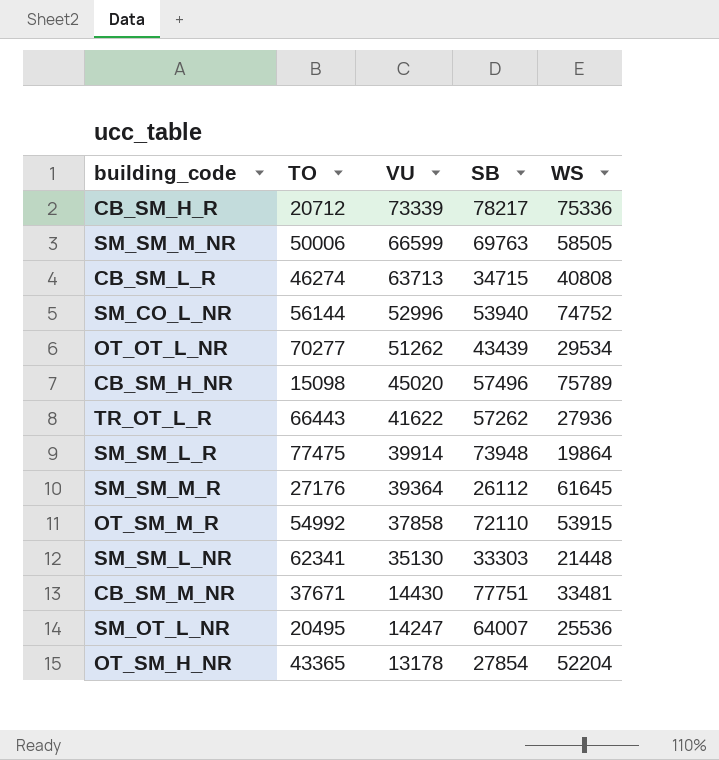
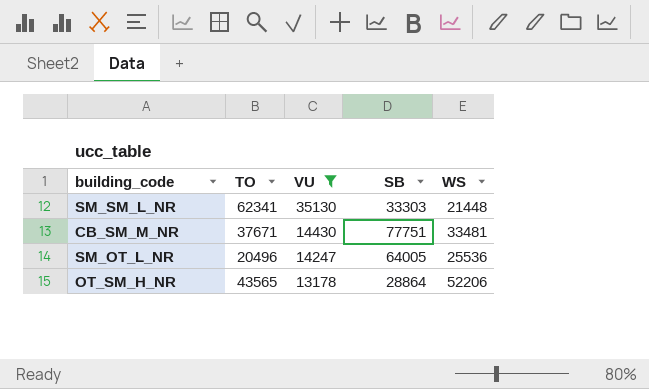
filter: none -> VU <= 35130
SM_OT_L_NR | TO: 20495 -> 20496
SM_OT_L_NR | SB: 64007 -> 64005
OT_SM_H_NR | TO: 43365 -> 43565
OT_SM_H_NR | SB: 27854 -> 28864
OT_SM_H_NR | WS: 52204 -> 52206

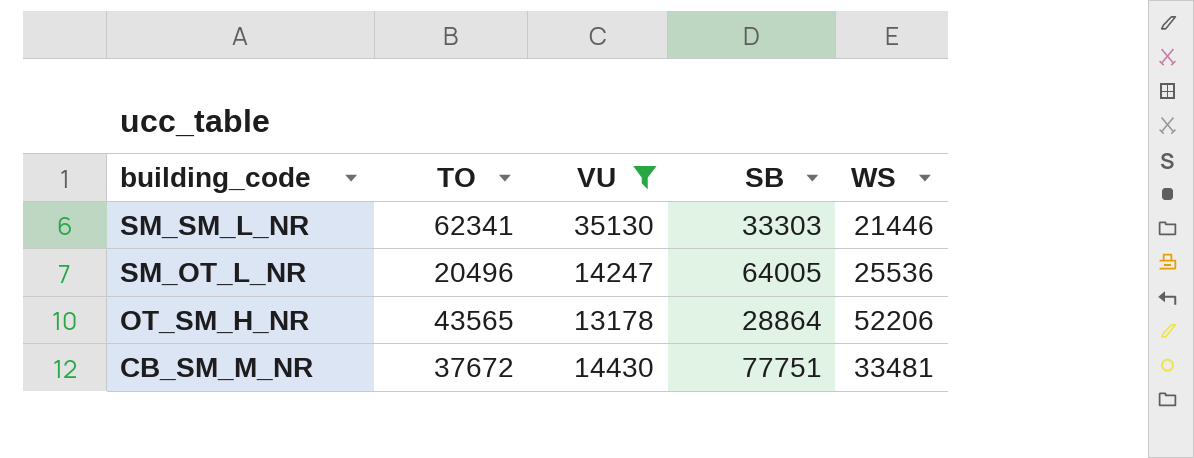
row order: VU descending -> building_code descending
SM_SM_L_NR | WS: 21448 -> 21446
CB_SM_M_NR | TO: 37671 -> 37672

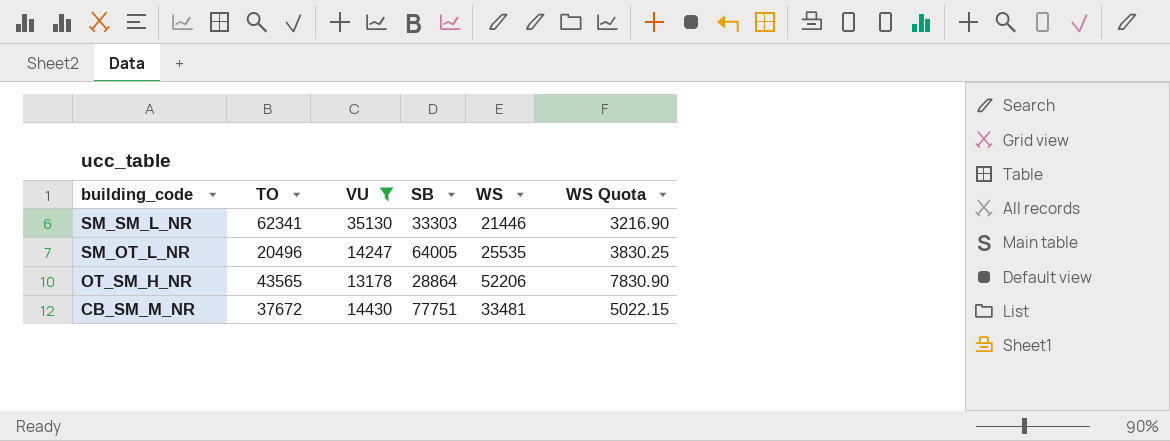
column WS Quota | formula: none -> [WS] * 0.15
SM_OT_L_NR | WS: 25536 -> 25535

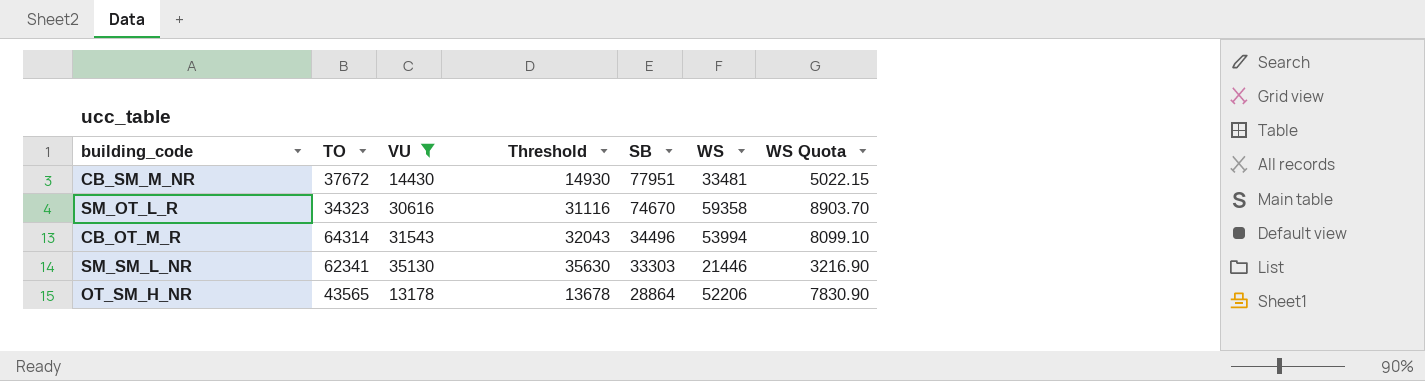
row order: building_code descending -> SB descending
column Threshold | formula: none -> [VU] + 500
row SM_OT_L_NR: 20496 | 14247 | 64005 | 25535 | 3830.25 -> none
CB_SM_M_NR | SB: 77751 -> 77951
row SM_OT_L_R: none -> 34323 | 30616 | 31116 | 74670 | 59358 | 8903.70
row CB_OT_M_R: none -> 64314 | 31543 | 32043 | 34496 | 53994 | 8099.10

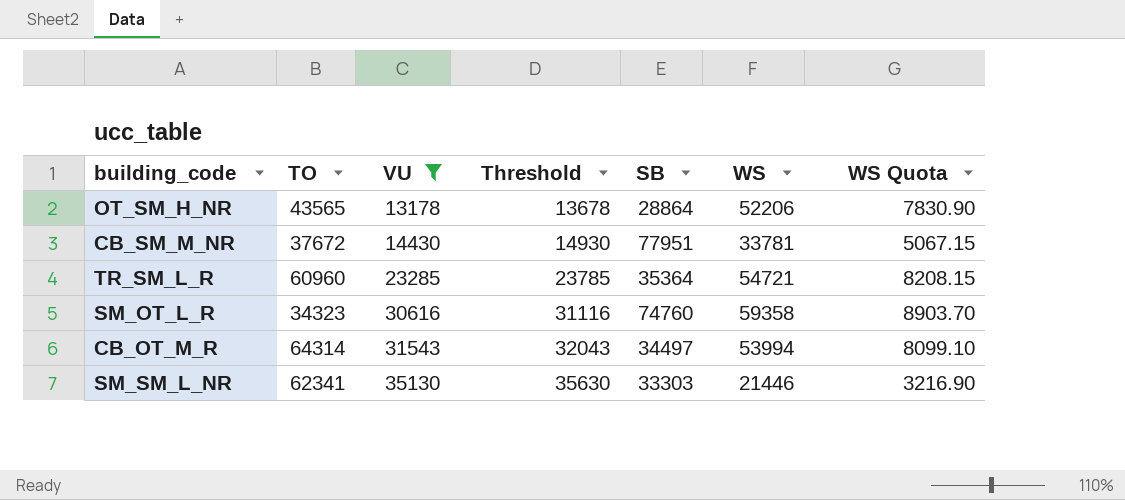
row order: SB descending -> VU ascending
CB_SM_M_NR | WS: 33481 -> 33781
CB_SM_M_NR | WS Quota: 5022.15 -> 5067.15
row TR_SM_L_R: none -> 60960 | 23285 | 23785 | 35364 | 54721 | 8208.15
SM_OT_L_R | SB: 74670 -> 74760
CB_OT_M_R | SB: 34496 -> 34497

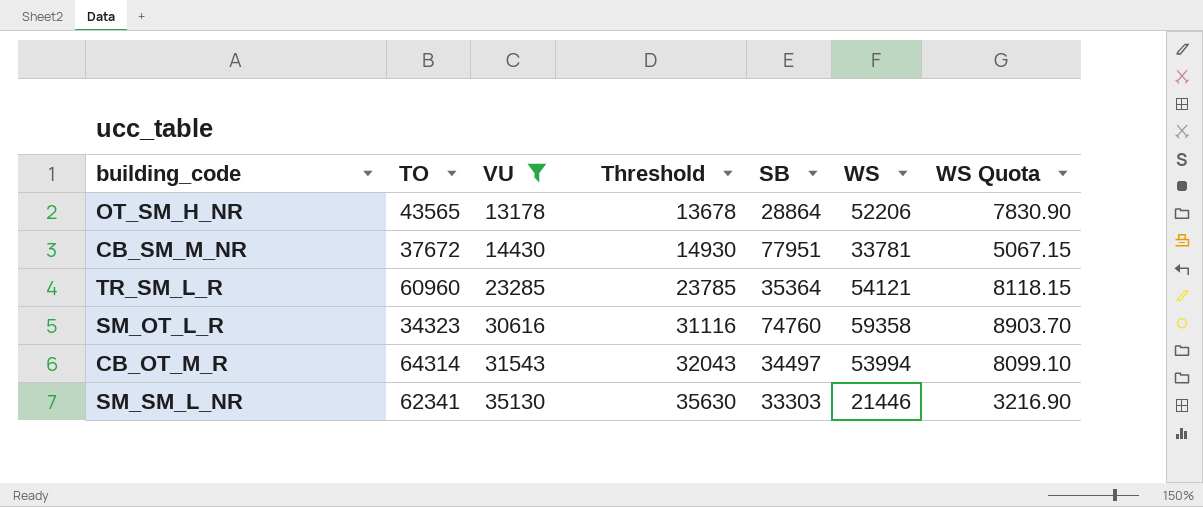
TR_SM_L_R | WS: 54721 -> 54121
TR_SM_L_R | WS Quota: 8208.15 -> 8118.15

